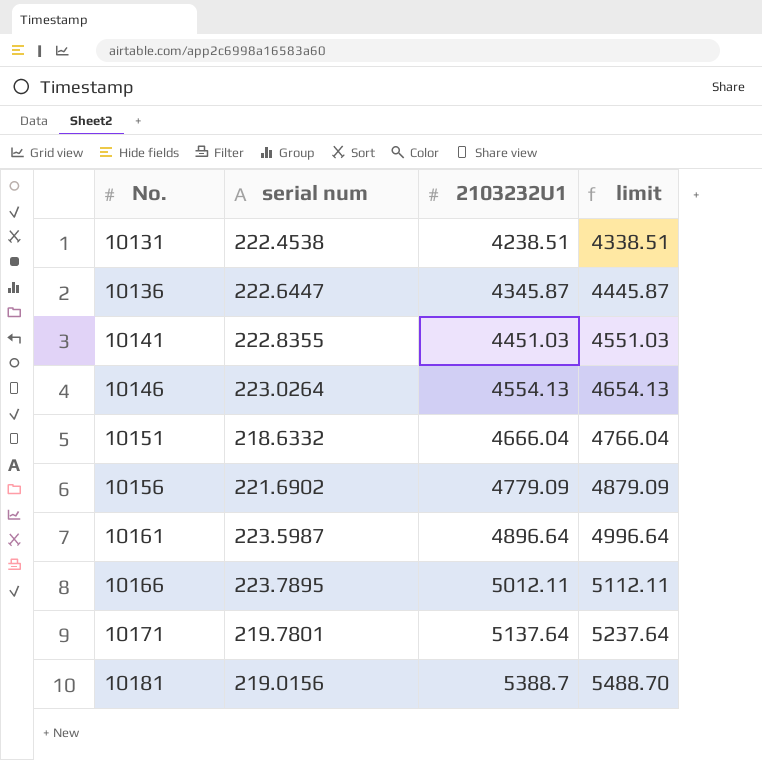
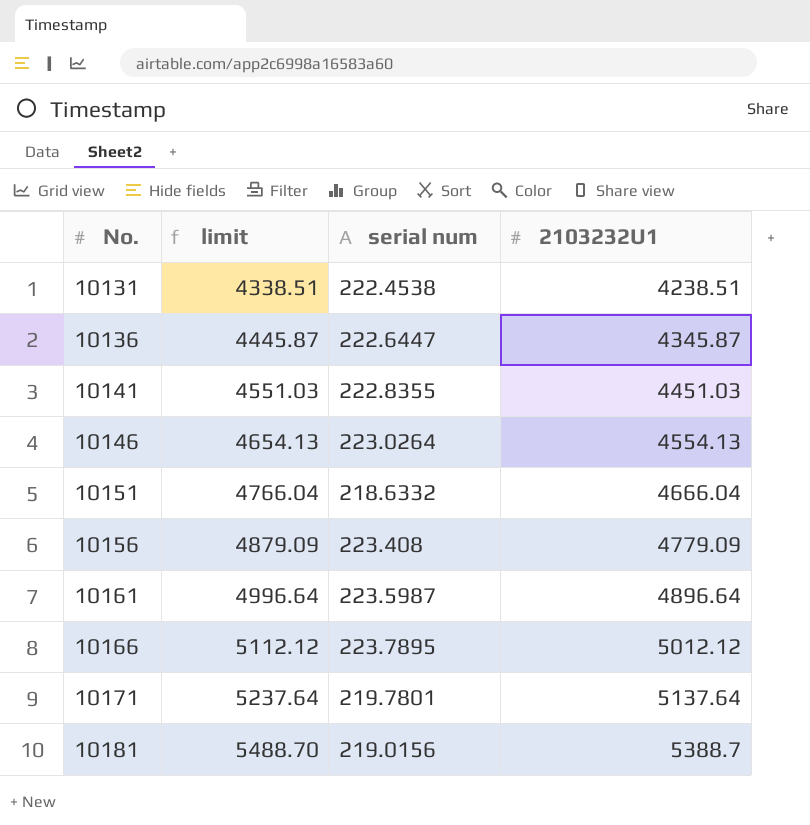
column limit | position: 4 -> 2
10156 | serial num: 221.6902 -> 223.408
10166 | limit: 5112.11 -> 5112.12
10166 | 2103232U1: 5012.11 -> 5012.12

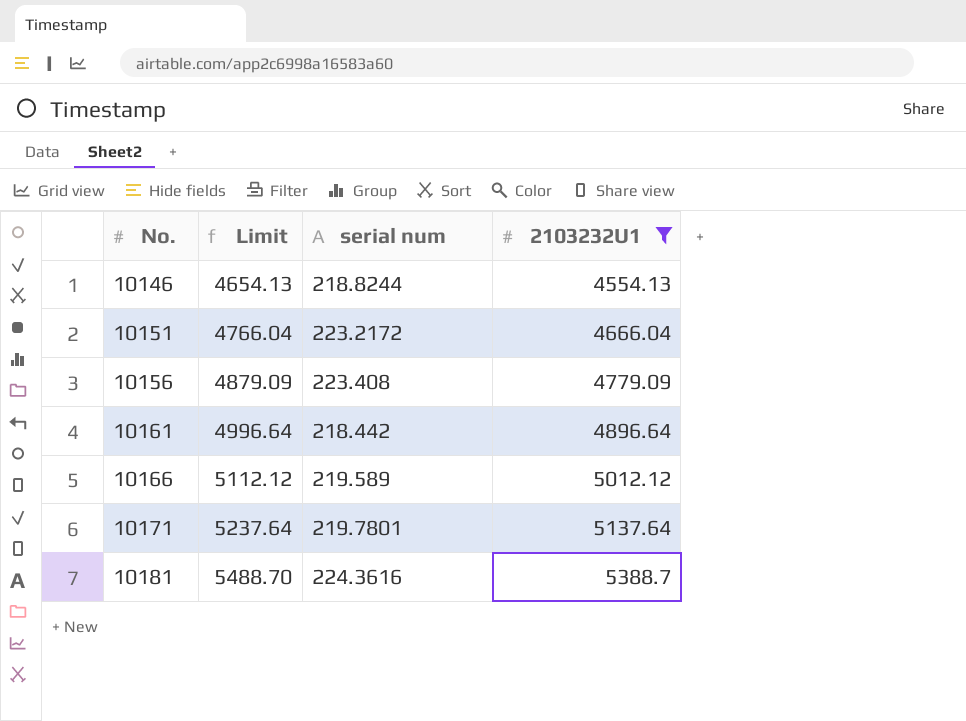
filter: none -> 2103232U1 >= 4554.13
column name: limit -> Limit
10146 | serial num: 223.0264 -> 218.8244
10151 | serial num: 218.6332 -> 223.2172
10161 | serial num: 223.5987 -> 218.442
10166 | serial num: 223.7895 -> 219.589
10181 | serial num: 219.0156 -> 224.3616

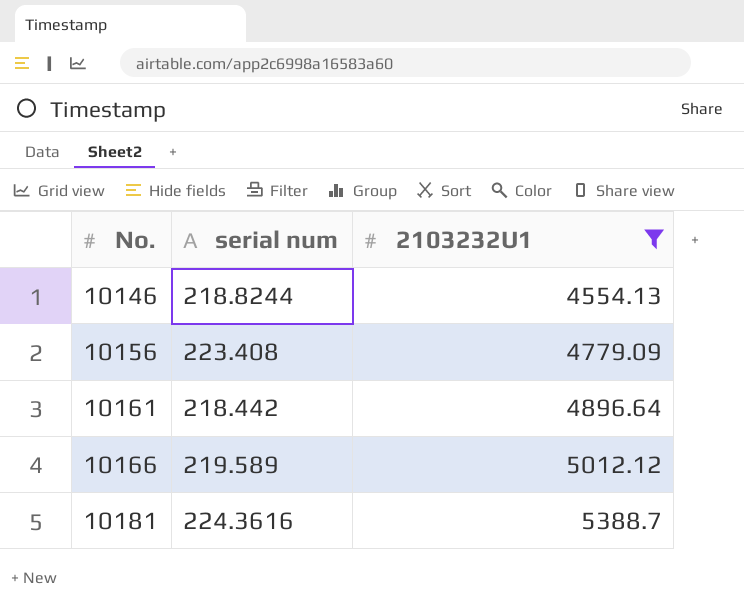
column Limit | formula: [2103232U1] + 100 -> none
row 10151: 4766.04 | 223.2172 | 4666.04 -> none
row 10171: 5237.64 | 219.7801 | 5137.64 -> none

